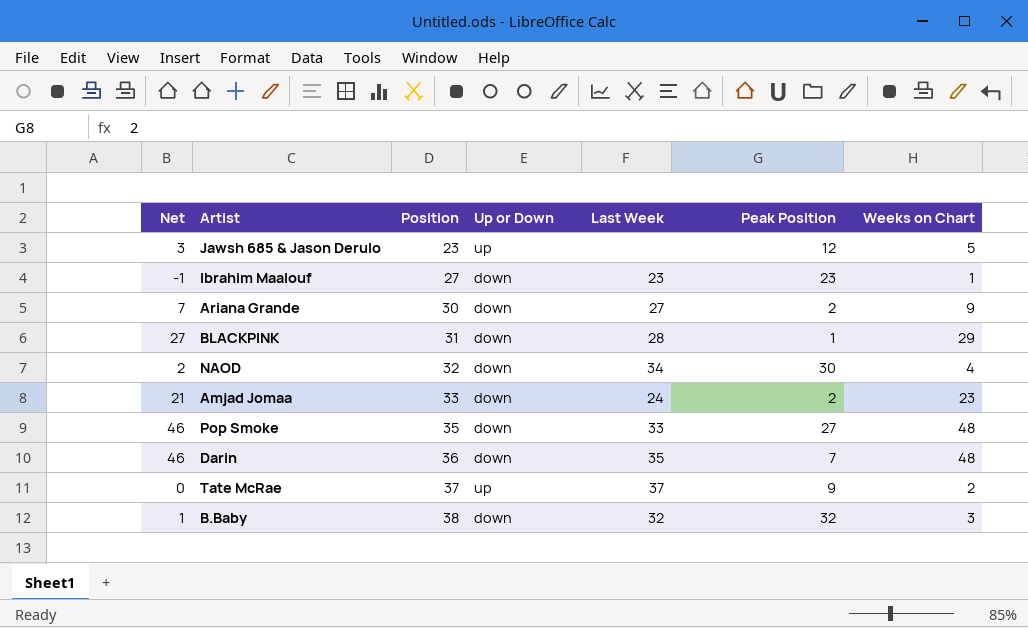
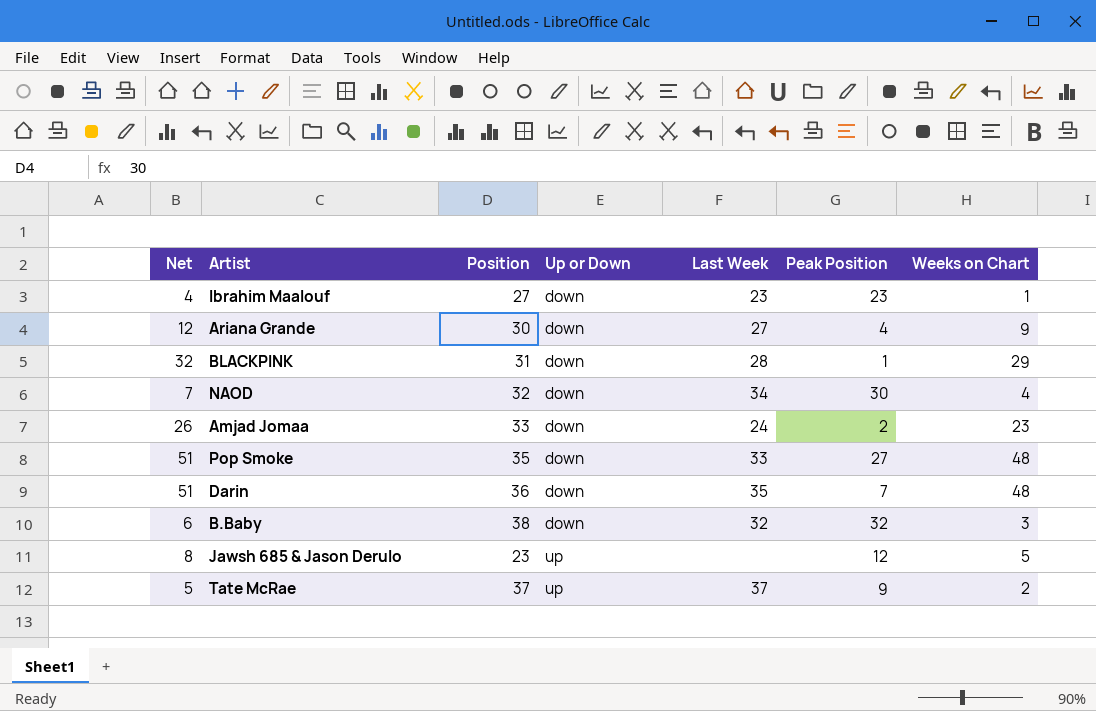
row order: Position ascending -> Up or Down ascending
column Net | formula: [Weeks on Chart] - 2 -> [Weeks on Chart] + 3
Ariana Grande | Peak Position: 2 -> 4

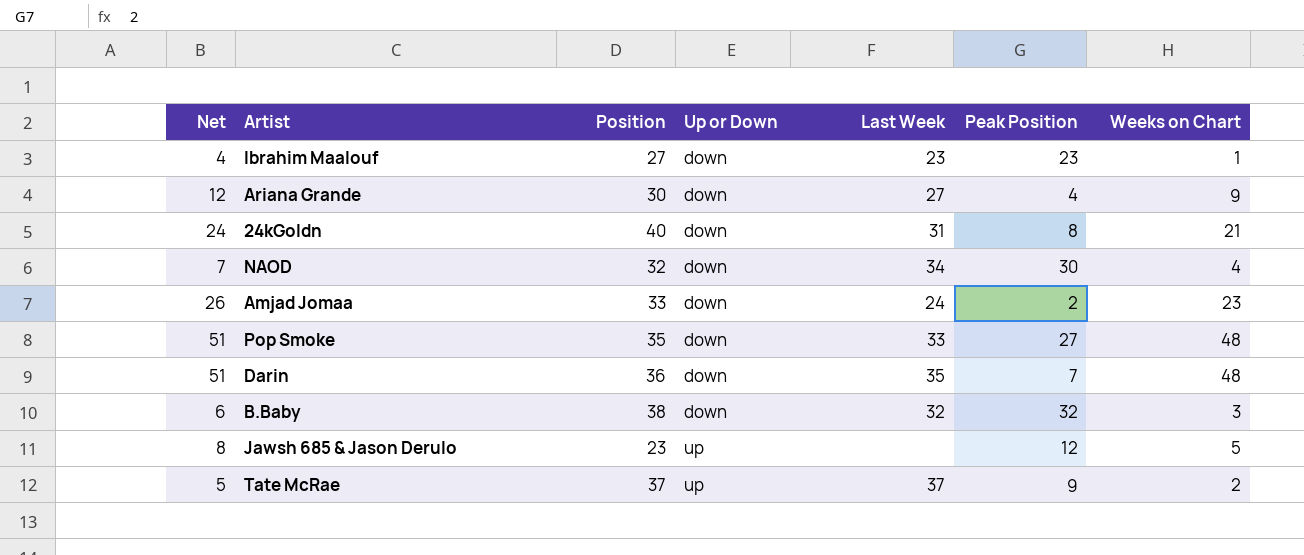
row BLACKPINK: 32 | 31 | down | 28 | 1 | 29 -> none
row 24kGoldn: none -> 24 | 40 | down | 31 | 8 | 21

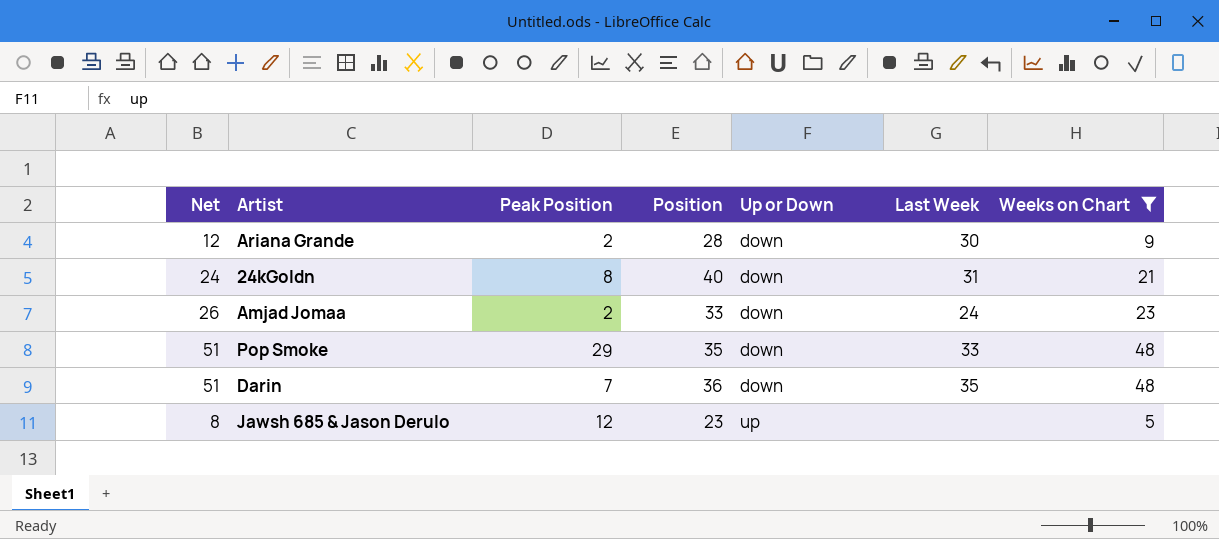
filter: none -> Weeks on Chart >= 5
column Peak Position | position: 6 -> 3
Ariana Grande | Peak Position: 4 -> 2
Ariana Grande | Position: 30 -> 28
Ariana Grande | Last Week: 27 -> 30
Pop Smoke | Peak Position: 27 -> 29

